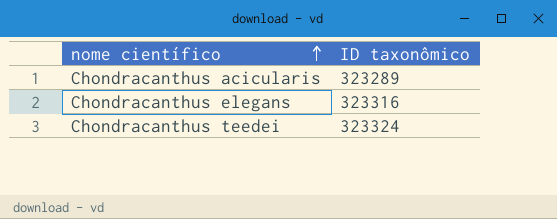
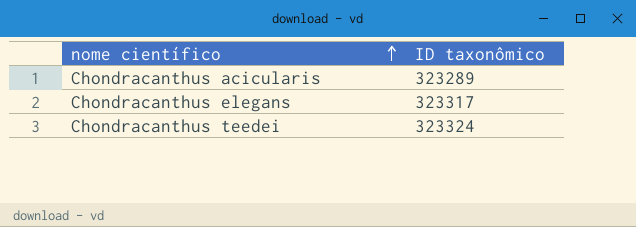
Chondracanthus elegans | ID taxonômico: 323316 -> 323317

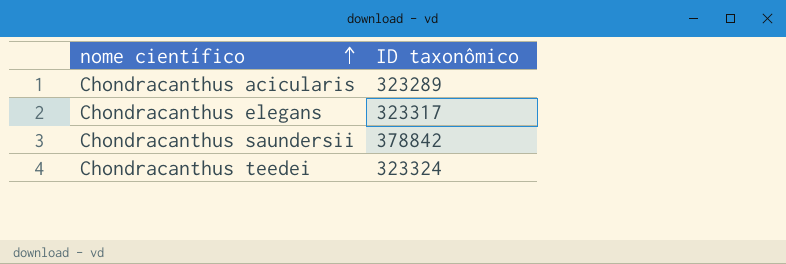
row Chondracanthus saundersii: none -> 378842

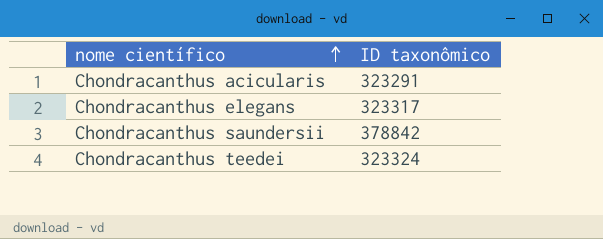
Chondracanthus acicularis | ID taxonômico: 323289 -> 323291

